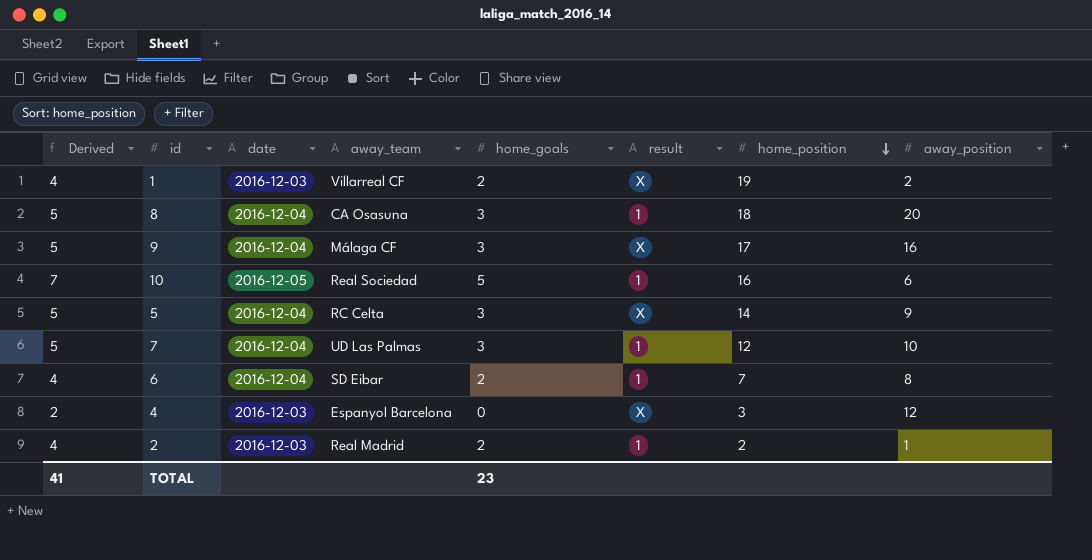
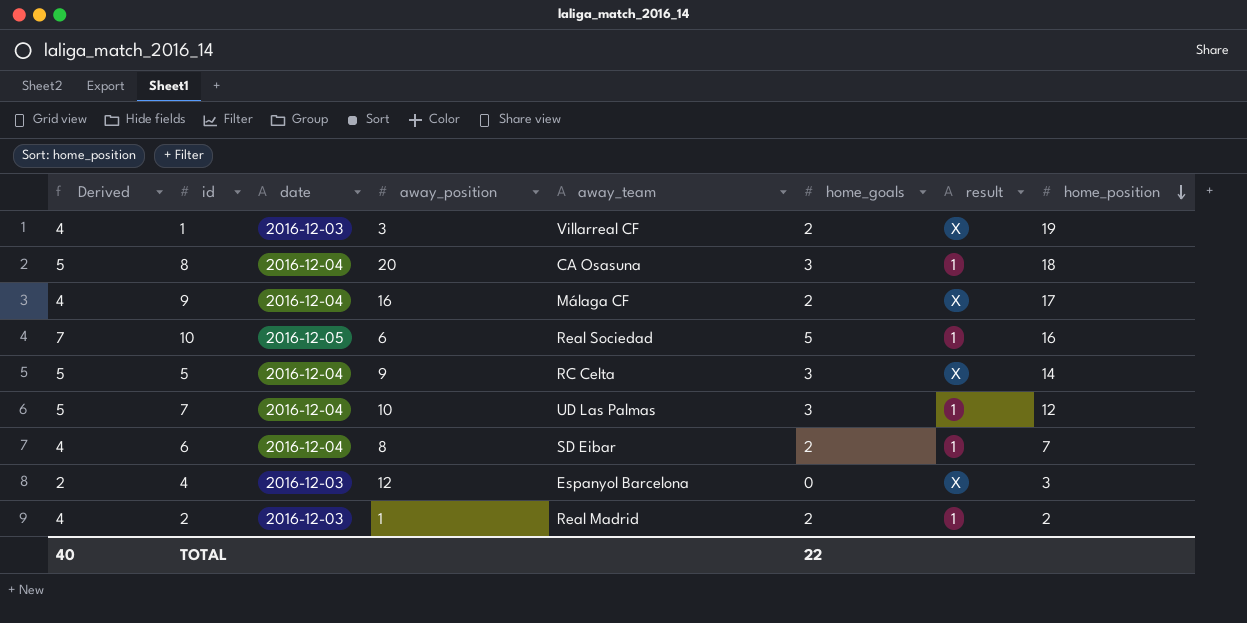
column away_position | position: 8 -> 4
1 | away_position: 2 -> 3
9 | Derived: 5 -> 4
9 | home_goals: 3 -> 2
TOTAL | Derived: 41 -> 40
TOTAL | home_goals: 23 -> 22

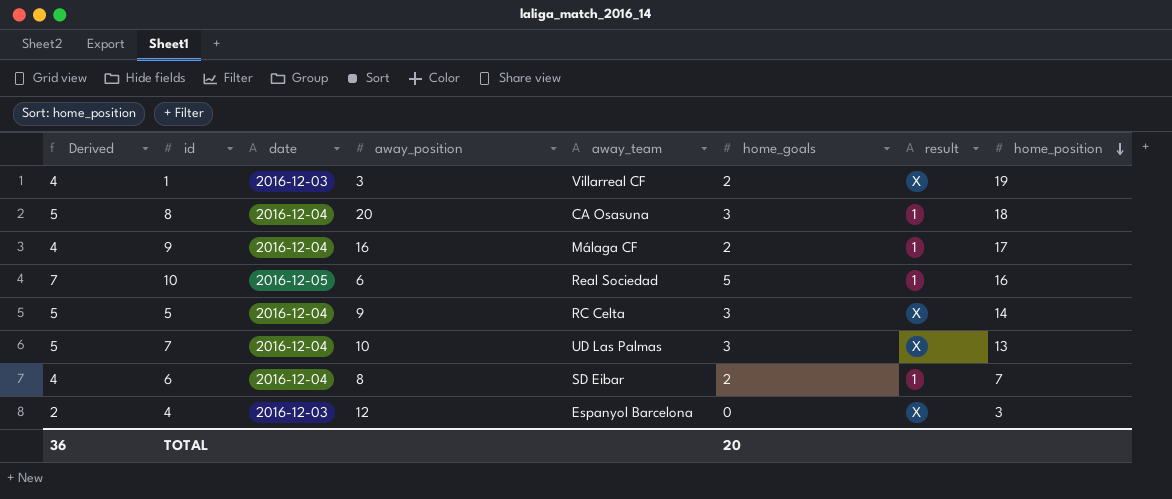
row 2: 4 | 2016-12-03 | 1 | Real Madrid | 2 | 1 | 2 -> none
9 | result: X -> 1
7 | result: 1 -> X
7 | home_position: 12 -> 13
TOTAL | Derived: 40 -> 36
TOTAL | home_goals: 22 -> 20

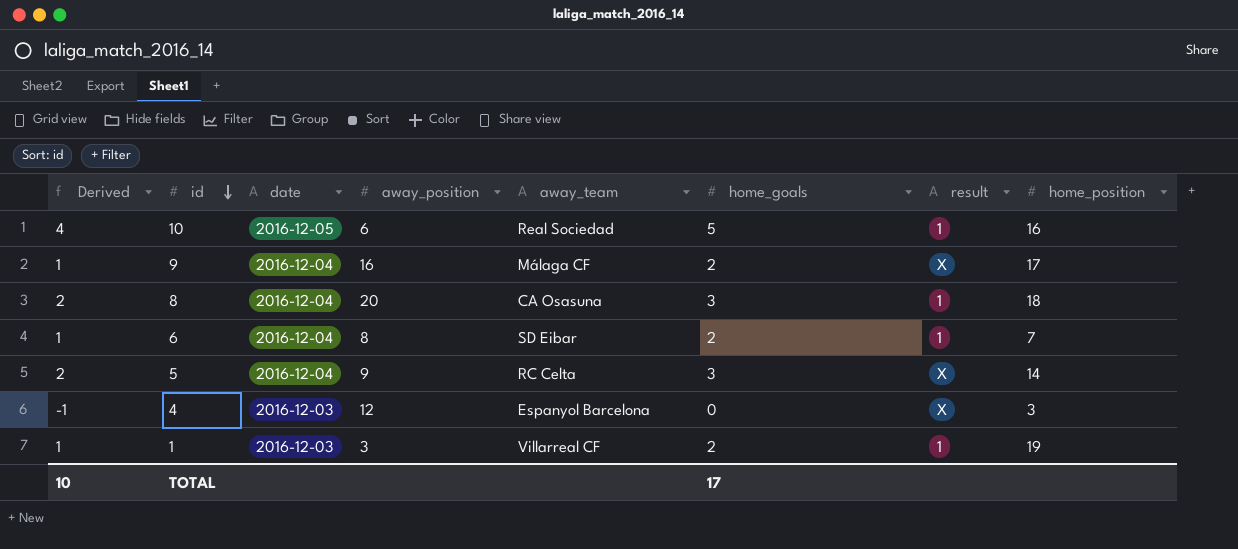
row order: home_position descending -> id descending
column Derived | formula: [home_goals] + 2 -> [home_goals] - 1
row 7: 5 | 2016-12-04 | 10 | UD Las Palmas | 3 | X | 13 -> none
9 | result: 1 -> X
1 | result: X -> 1
TOTAL | Derived: 36 -> 10
TOTAL | home_goals: 20 -> 17

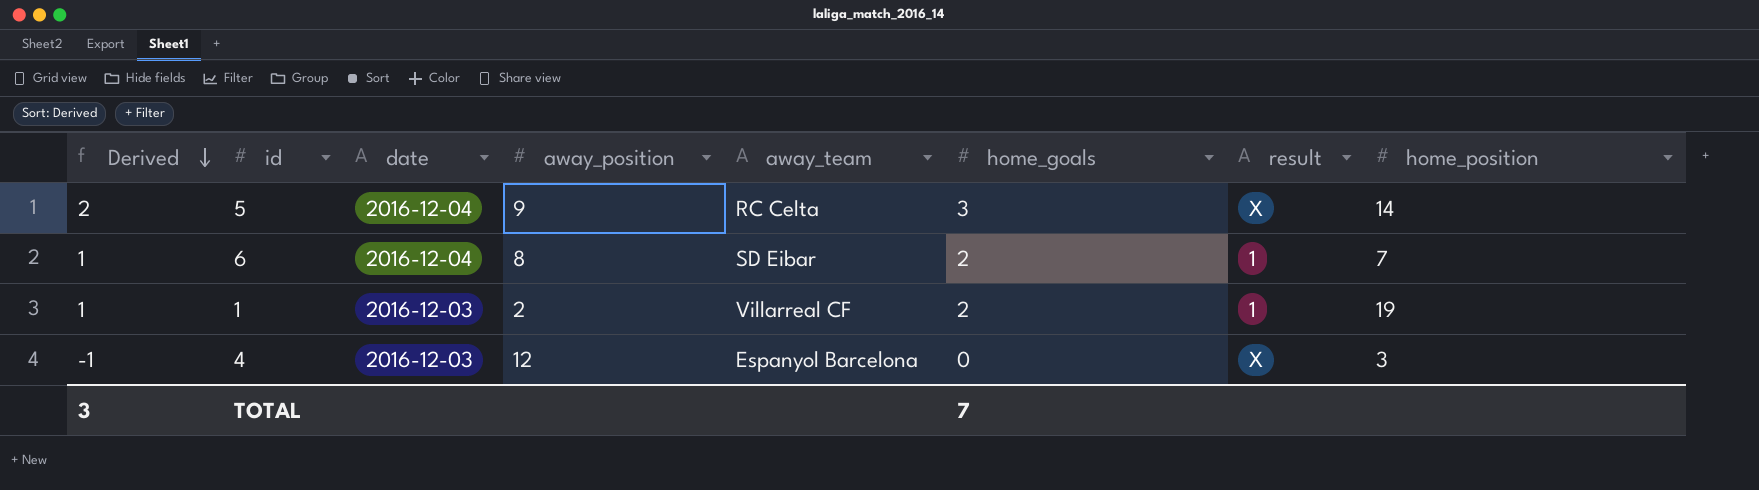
row order: id descending -> Derived descending
row 10: 4 | 2016-12-05 | 6 | Real Sociedad | 5 | 1 | 16 -> none
row 9: 1 | 2016-12-04 | 16 | Málaga CF | 2 | X | 17 -> none
row 8: 2 | 2016-12-04 | 20 | CA Osasuna | 3 | 1 | 18 -> none
1 | away_position: 3 -> 2
TOTAL | Derived: 10 -> 3
TOTAL | home_goals: 17 -> 7

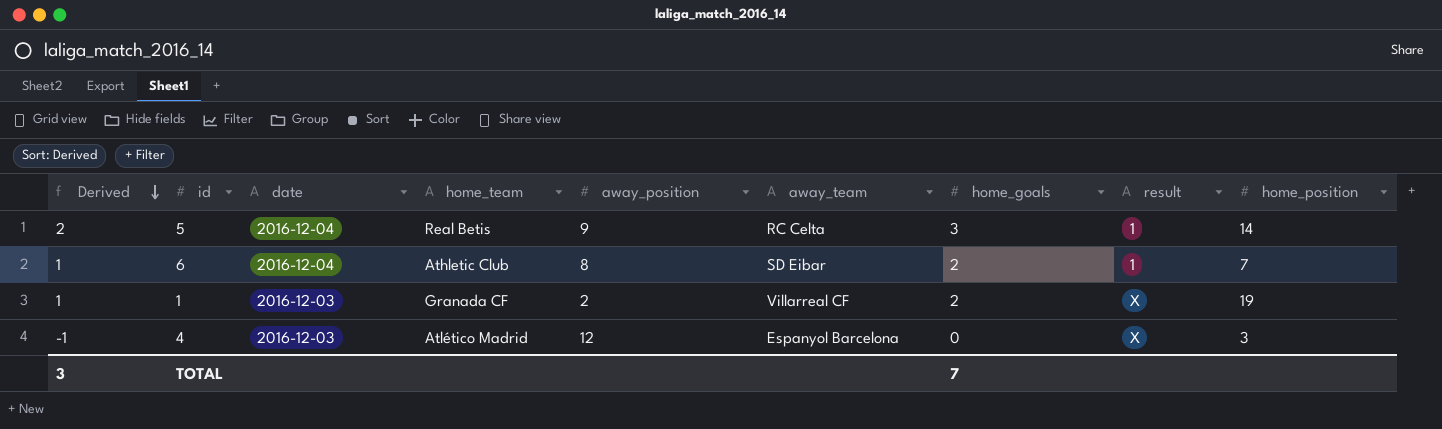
column home_team | position: none -> 4
5 | result: X -> 1
1 | result: 1 -> X

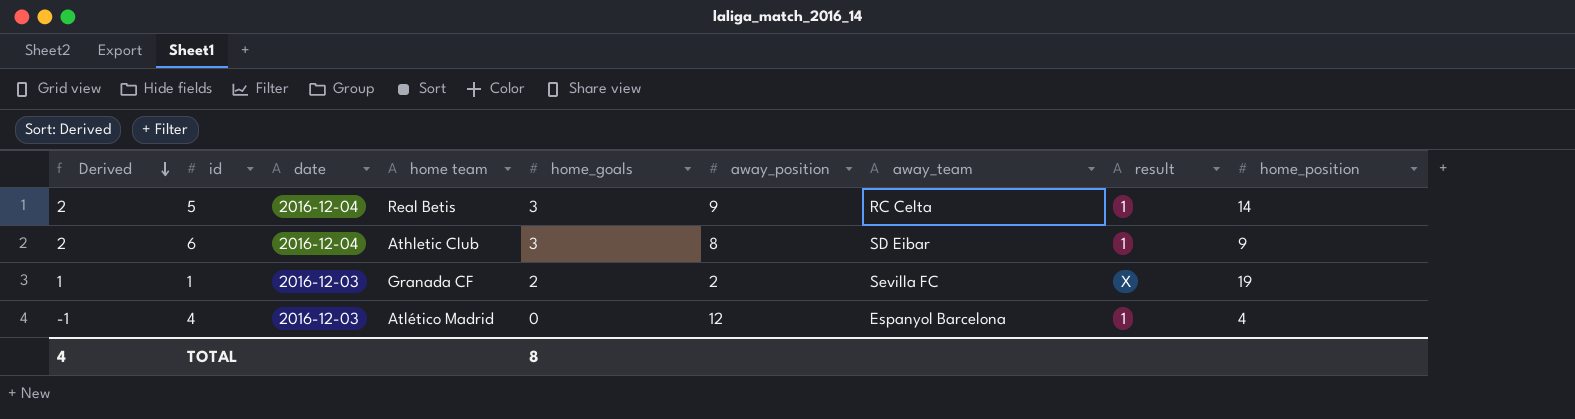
column name: home_team -> home team
column home_goals | position: 7 -> 5
6 | Derived: 1 -> 2
6 | home_goals: 2 -> 3
6 | home_position: 7 -> 9
1 | away_team: Villarreal CF -> Sevilla FC
4 | result: X -> 1
4 | home_position: 3 -> 4
TOTAL | Derived: 3 -> 4
TOTAL | home_goals: 7 -> 8

